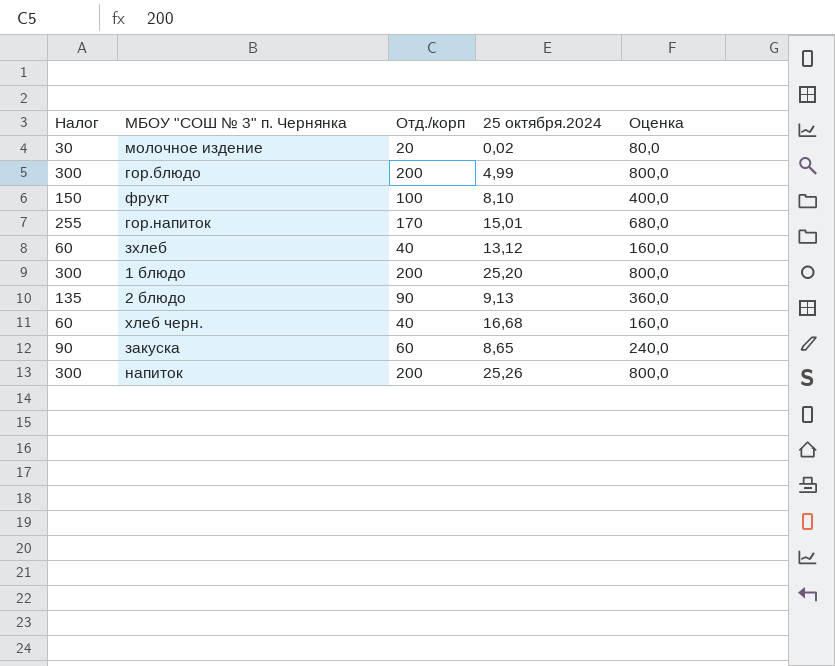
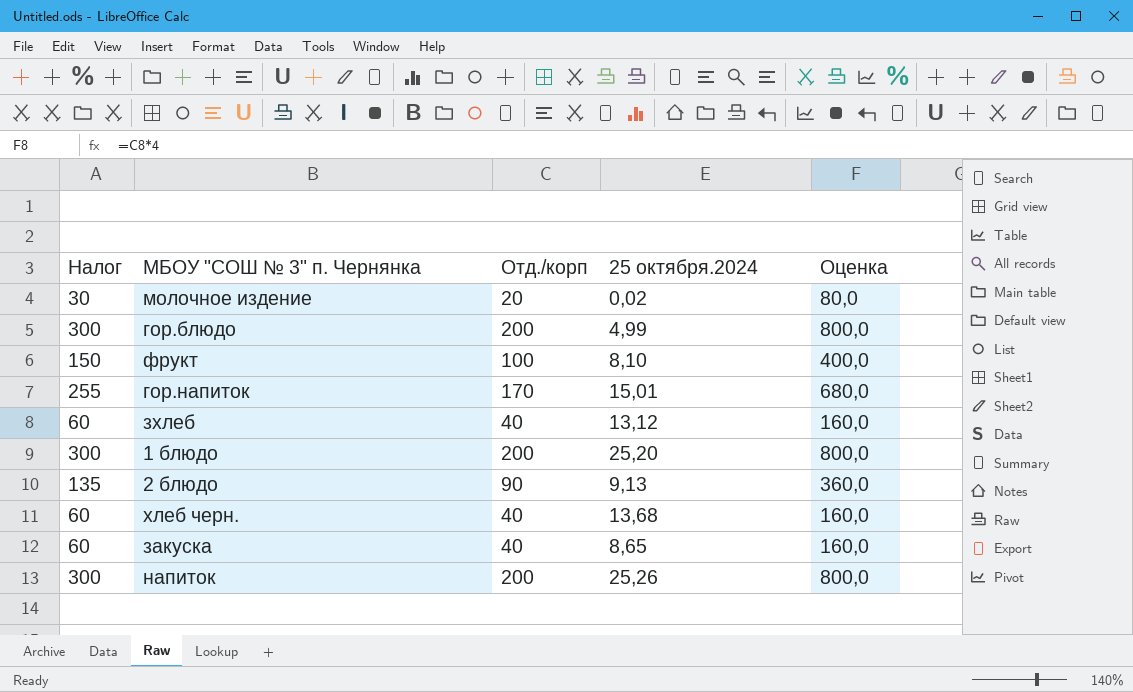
хлеб черн. | 25 октября.2024: 16,68 -> 13,68
закуска | Налог: 90 -> 60
закуска | Отд./корп: 60 -> 40
закуска | Оценка: 240,0 -> 160,0

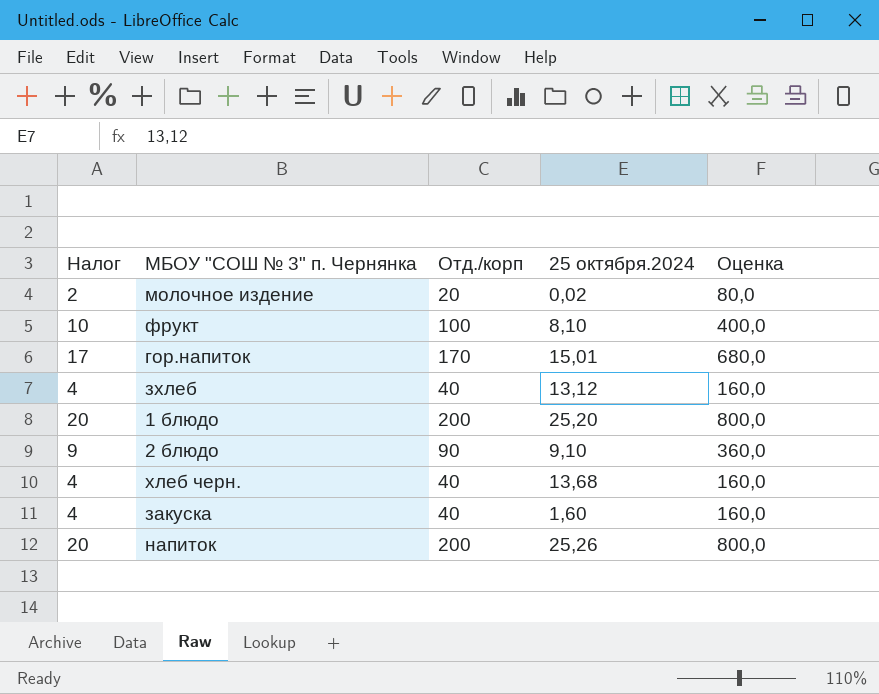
column Налог | formula: [Отд./корп] * 1,5 -> [Отд./корп] * 0,1
row гор.блюдо: 300 | 200 | 4,99 | 800,0 -> none
2 блюдо | 25 октября.2024: 9,13 -> 9,10
закуска | 25 октября.2024: 8,65 -> 1,60

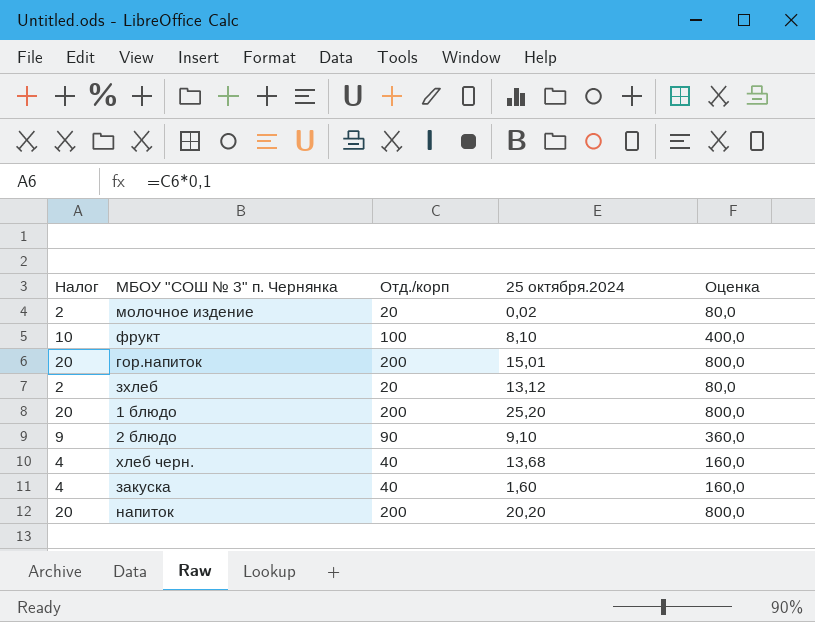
гор.напиток | Налог: 17 -> 20
гор.напиток | Отд./корп: 170 -> 200
гор.напиток | Оценка: 680,0 -> 800,0
зхлеб | Налог: 4 -> 2
зхлеб | Отд./корп: 40 -> 20
зхлеб | Оценка: 160,0 -> 80,0
напиток | 25 октября.2024: 25,26 -> 20,20

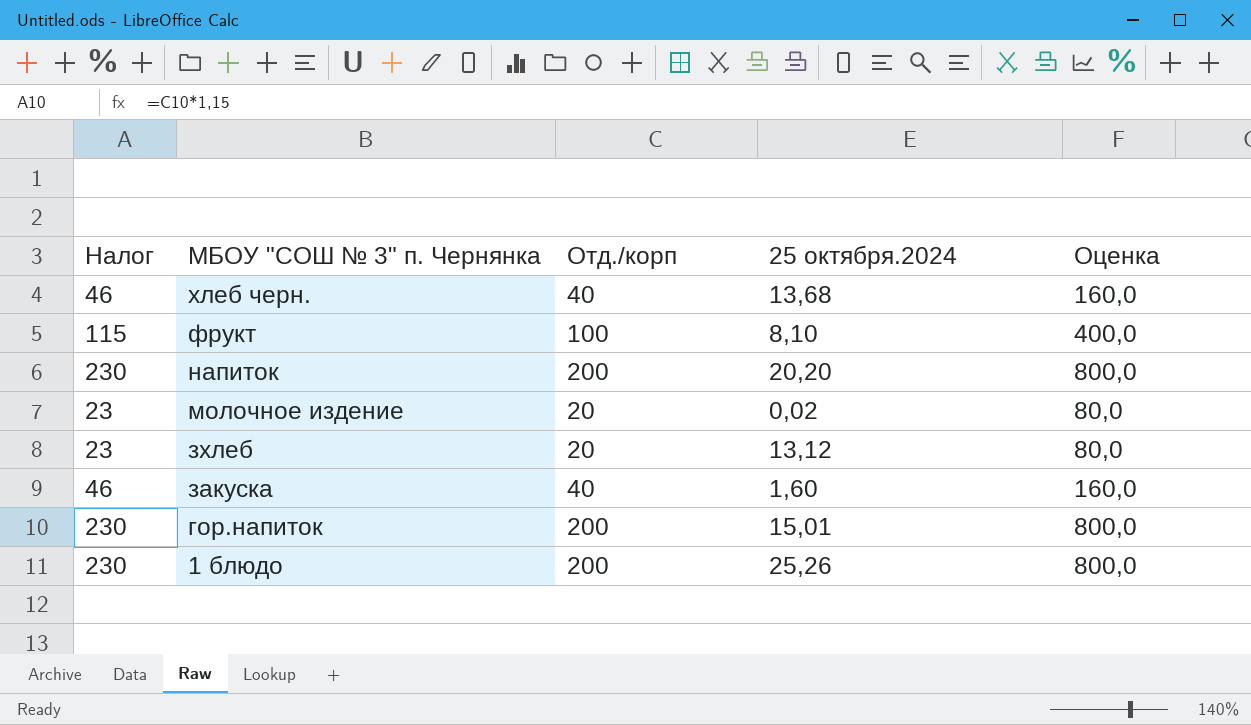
row order: none -> МБОУ "СОШ № 3" п. Чернянка descending
column Налог | formula: [Отд./корп] * 0,1 -> [Отд./корп] * 1,15
row 2 блюдо: 9 | 90 | 9,10 | 360,0 -> none
1 блюдо | 25 октября.2024: 25,20 -> 25,26

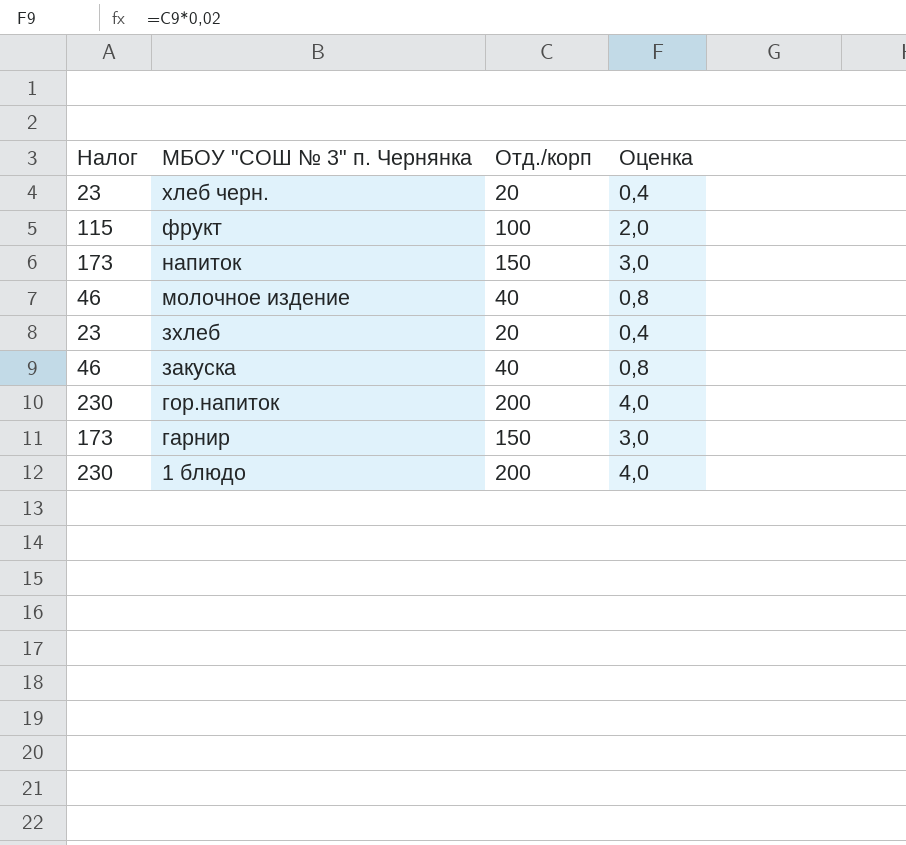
column 25 октября.2024 | position: 4 -> none
column Оценка | formula: [Отд./корп] * 4 -> [Отд./корп] * 0,02
хлеб черн. | Налог: 46 -> 23
хлеб черн. | Отд./корп: 40 -> 20
напиток | Налог: 230 -> 173
напиток | Отд./корп: 200 -> 150
молочное издение | Налог: 23 -> 46
молочное издение | Отд./корп: 20 -> 40
row гарнир: none -> 173 | 150 | 3,0

